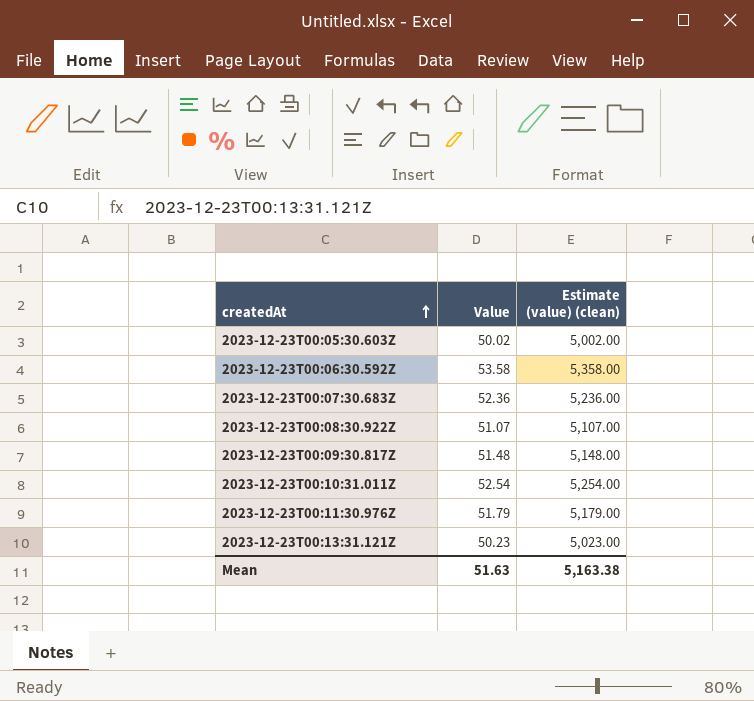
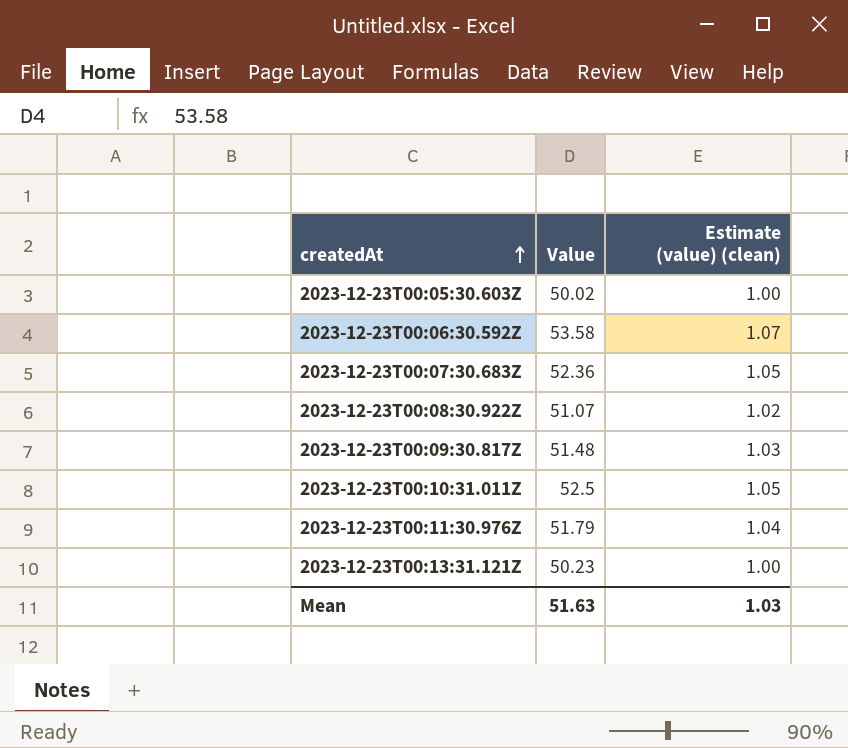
column Estimate (value) (clean) | formula: [Value] * 100 -> [Value] * 0.02
2023-12-23T00:10:31.011Z | Value: 52.54 -> 52.5
Mean | Estimate (value) (clean): 5,163.38 -> 1.03

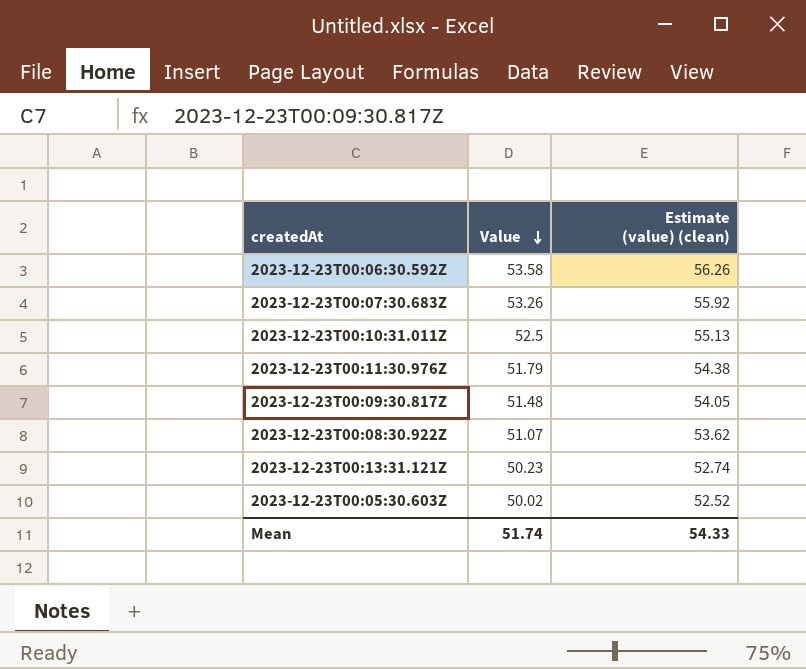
row order: createdAt ascending -> Value descending
column Estimate (value) (clean) | formula: [Value] * 0.02 -> [Value] * 1.05
2023-12-23T00:07:30.683Z | Value: 52.36 -> 53.26
Mean | Value: 51.63 -> 51.74
Mean | Estimate (value) (clean): 1.03 -> 54.33

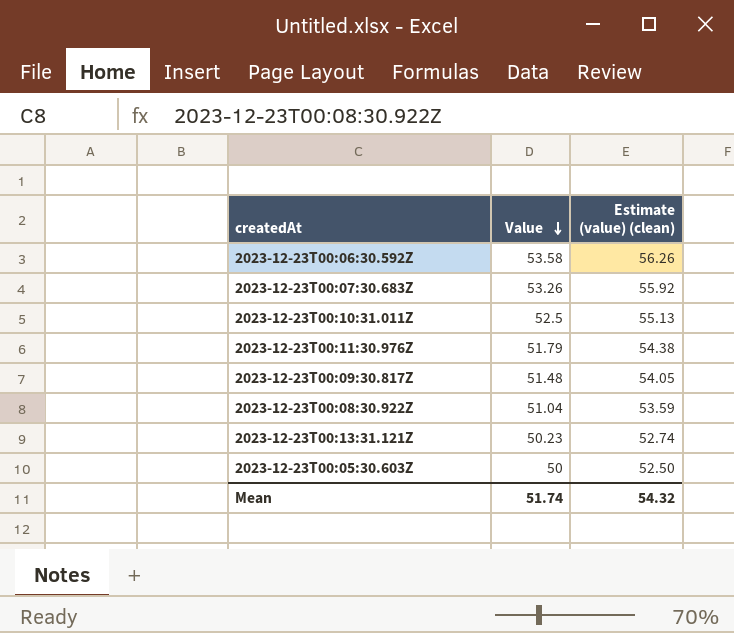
2023-12-23T00:08:30.922Z | Value: 51.07 -> 51.04
2023-12-23T00:08:30.922Z | Estimate (value) (clean): 53.62 -> 53.59
2023-12-23T00:05:30.603Z | Value: 50.02 -> 50
2023-12-23T00:05:30.603Z | Estimate (value) (clean): 52.52 -> 52.50
Mean | Estimate (value) (clean): 54.33 -> 54.32

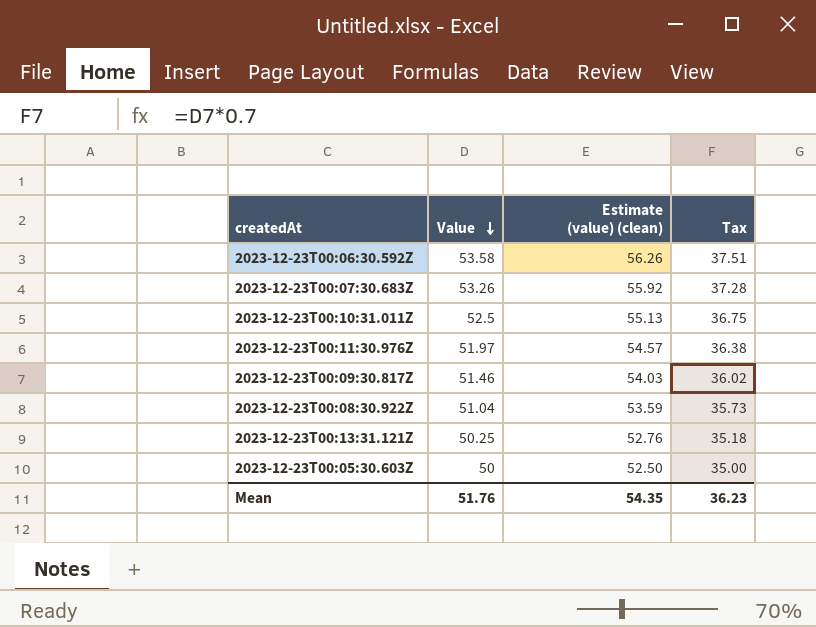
column Tax | formula: none -> [Value] * 0.7
2023-12-23T00:11:30.976Z | Value: 51.79 -> 51.97
2023-12-23T00:11:30.976Z | Estimate (value) (clean): 54.38 -> 54.57
2023-12-23T00:09:30.817Z | Value: 51.48 -> 51.46
2023-12-23T00:09:30.817Z | Estimate (value) (clean): 54.05 -> 54.03
2023-12-23T00:13:31.121Z | Value: 50.23 -> 50.25
2023-12-23T00:13:31.121Z | Estimate (value) (clean): 52.74 -> 52.76
Mean | Value: 51.74 -> 51.76
Mean | Estimate (value) (clean): 54.32 -> 54.35

